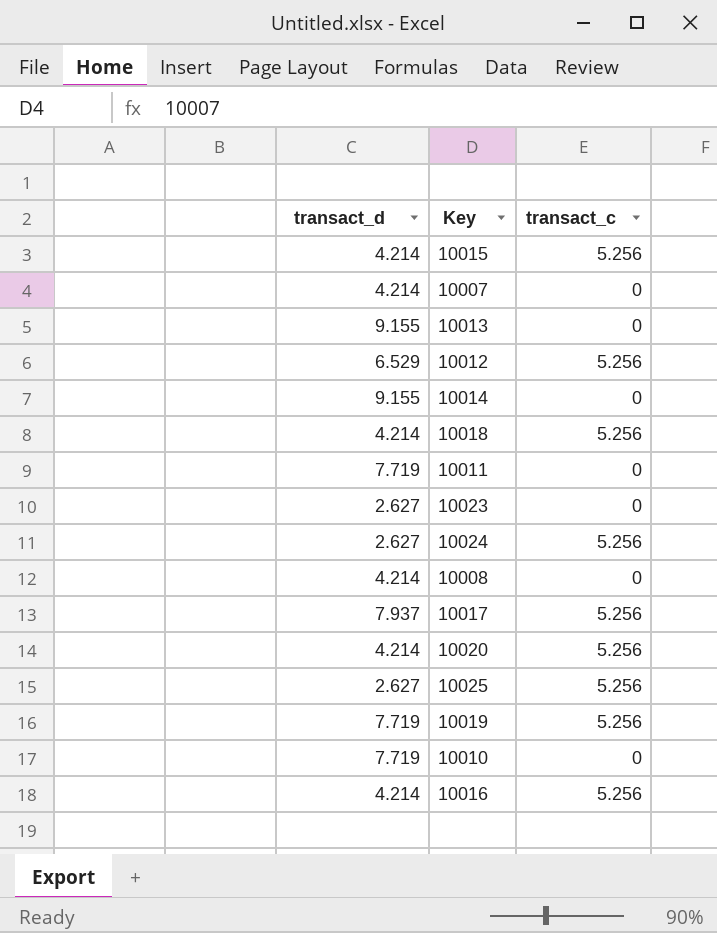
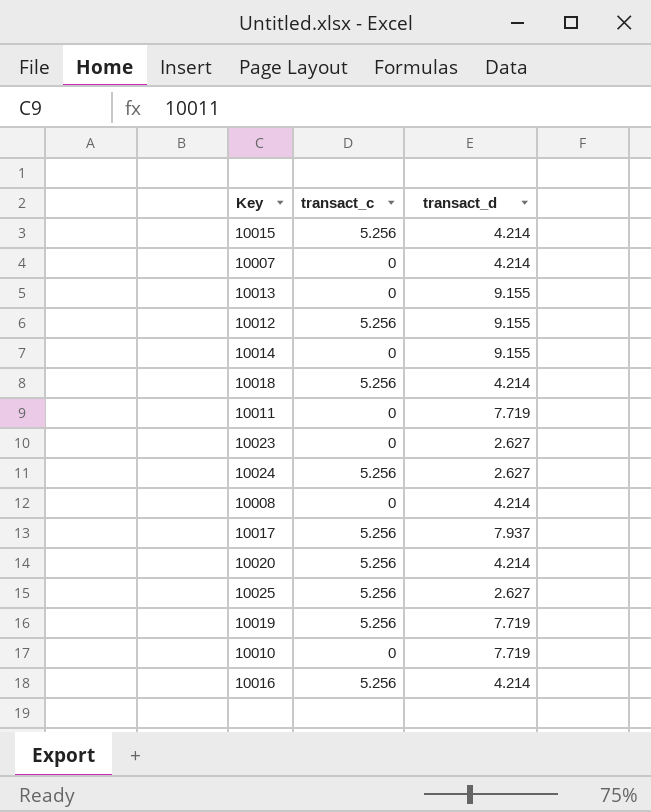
column transact_d | position: 1 -> 3
10012 | transact_d: 6.529 -> 9.155

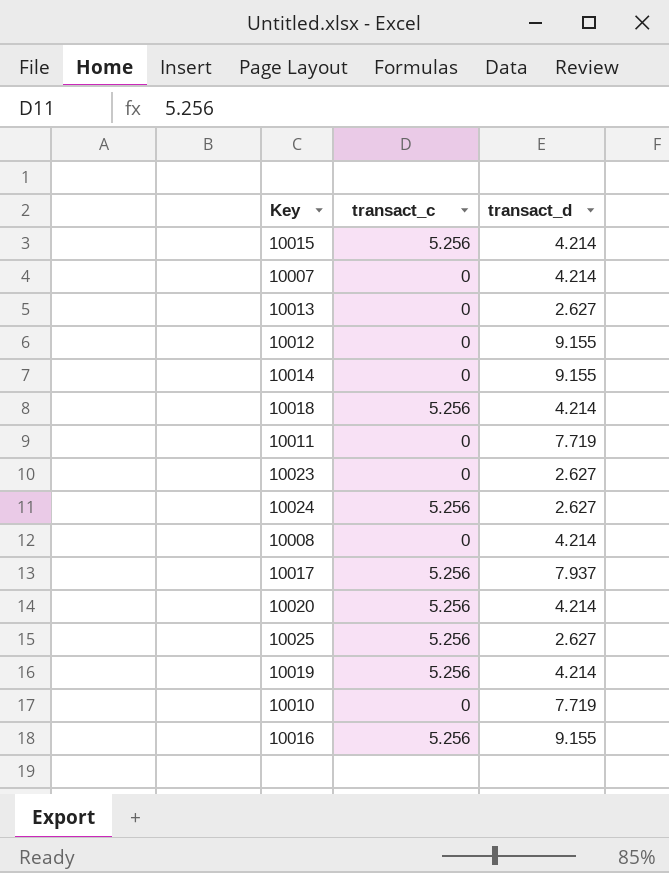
10013 | transact_d: 9.155 -> 2.627
10012 | transact_c: 5.256 -> 0
10019 | transact_d: 7.719 -> 4.214
10016 | transact_d: 4.214 -> 9.155

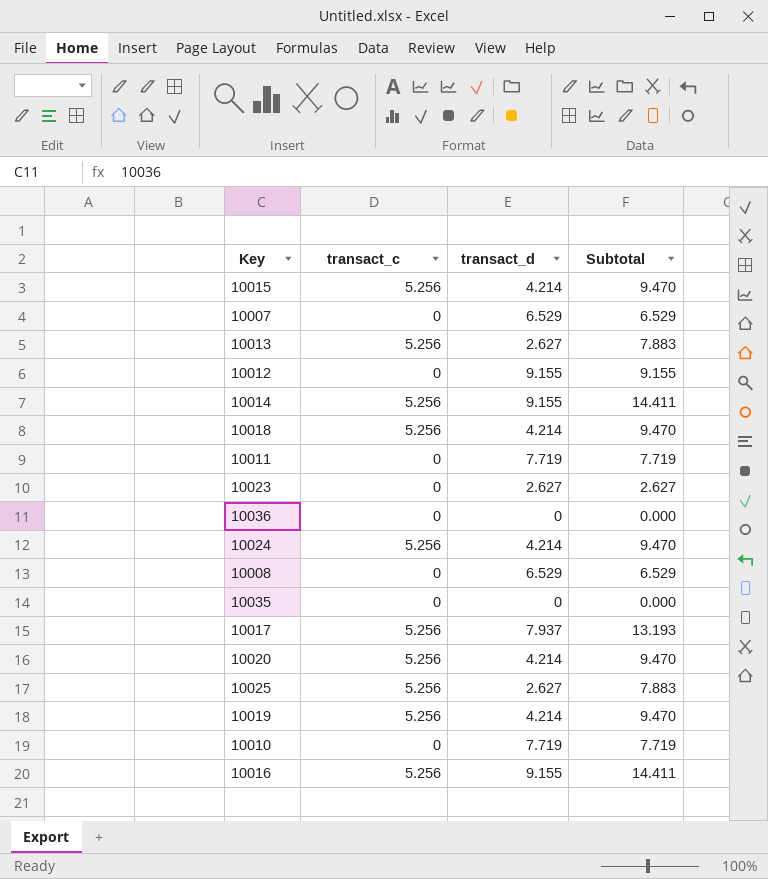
column Subtotal | formula: none -> [transact_c] + [transact_d]
10007 | transact_d: 4.214 -> 6.529
10013 | transact_c: 0 -> 5.256
10014 | transact_c: 0 -> 5.256
row 10036: none -> 0 | 0 | 0.000
10024 | transact_d: 2.627 -> 4.214
10008 | transact_d: 4.214 -> 6.529
row 10035: none -> 0 | 0 | 0.000

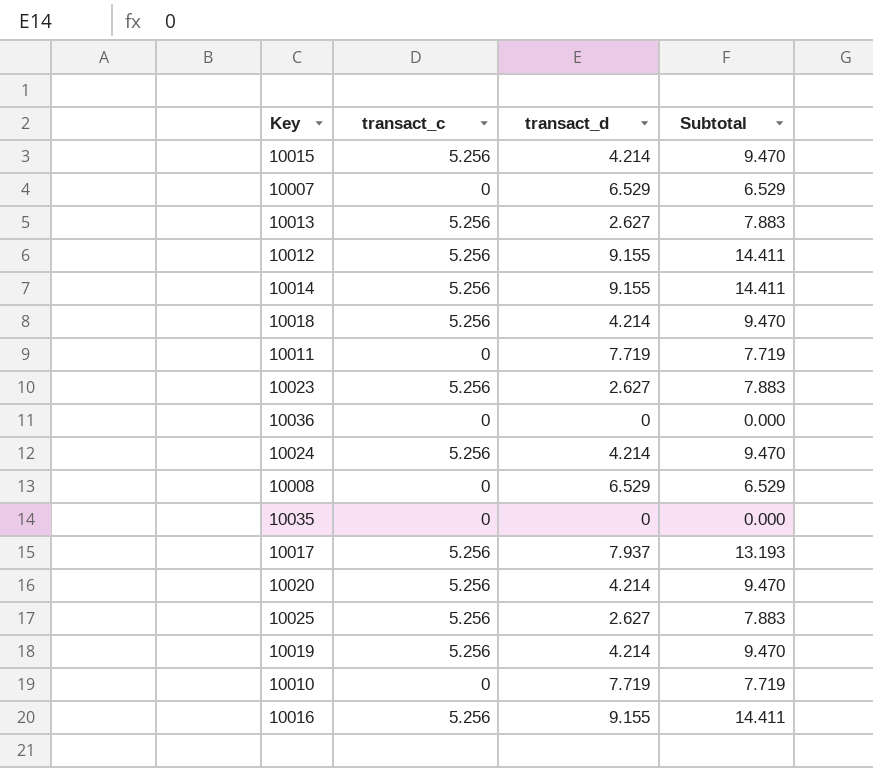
10012 | transact_c: 0 -> 5.256
10012 | Subtotal: 9.155 -> 14.411
10023 | transact_c: 0 -> 5.256
10023 | Subtotal: 2.627 -> 7.883

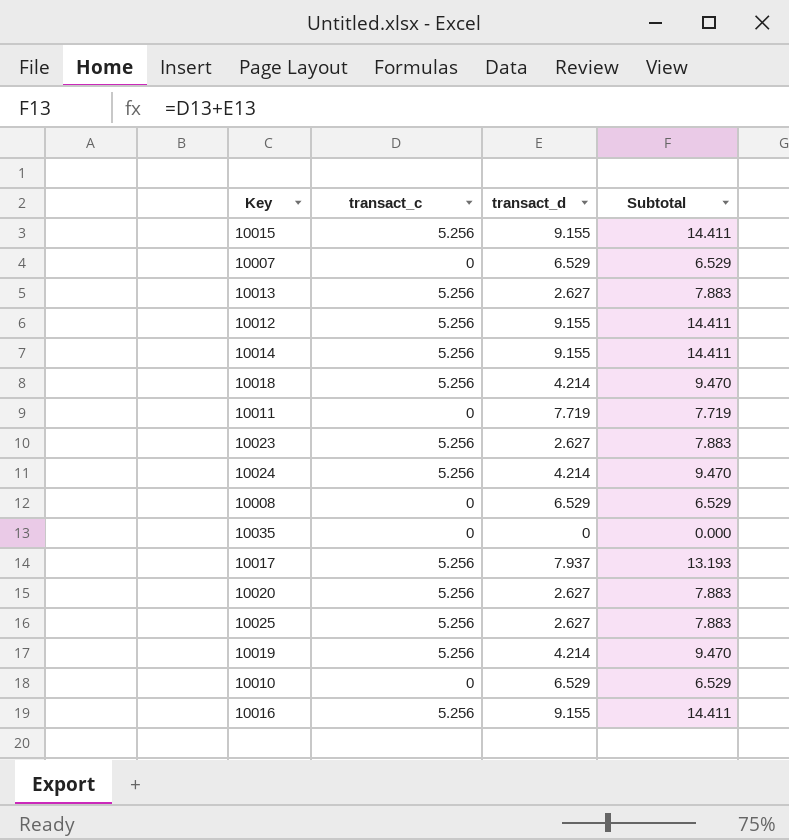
row 10036: 0 | 0 | 0.000 -> none
10015 | transact_d: 4.214 -> 9.155
10015 | Subtotal: 9.470 -> 14.411
10020 | transact_d: 4.214 -> 2.627
10020 | Subtotal: 9.470 -> 7.883
10010 | transact_d: 7.719 -> 6.529
10010 | Subtotal: 7.719 -> 6.529

